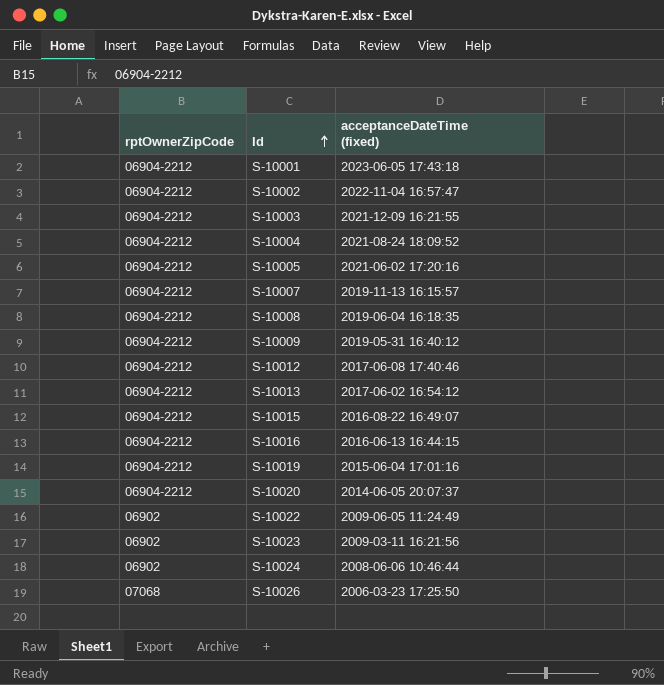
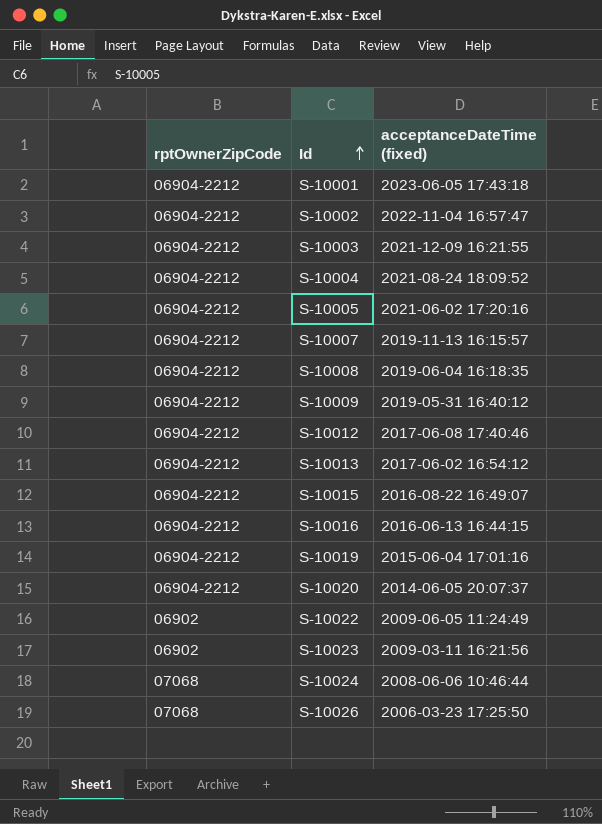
S-10024 | rptOwnerZipCode: 06902 -> 07068

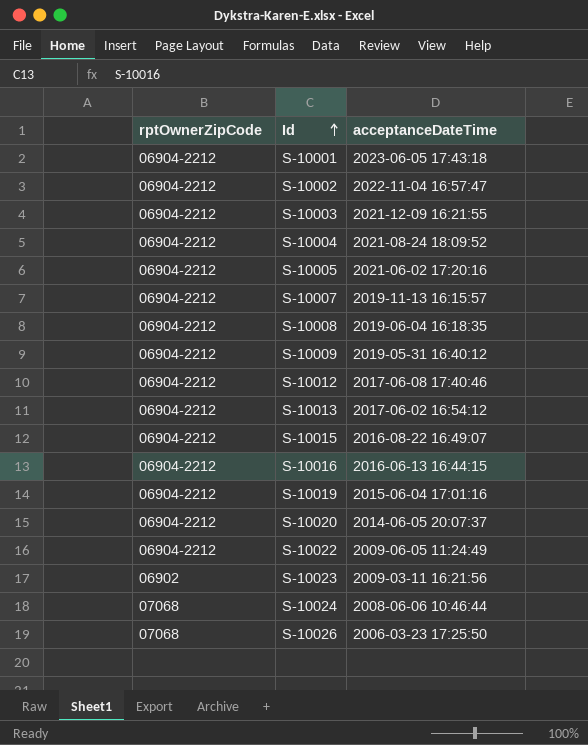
column name: acceptanceDateTime (fixed) -> acceptanceDateTime
S-10022 | rptOwnerZipCode: 06902 -> 06904-2212

